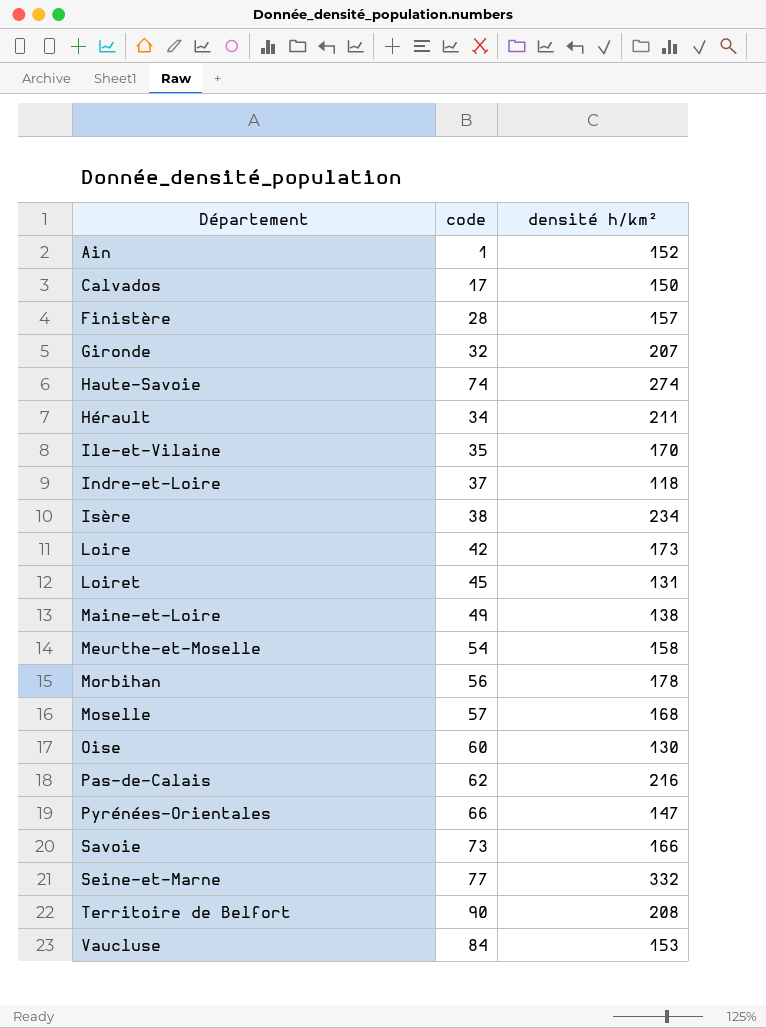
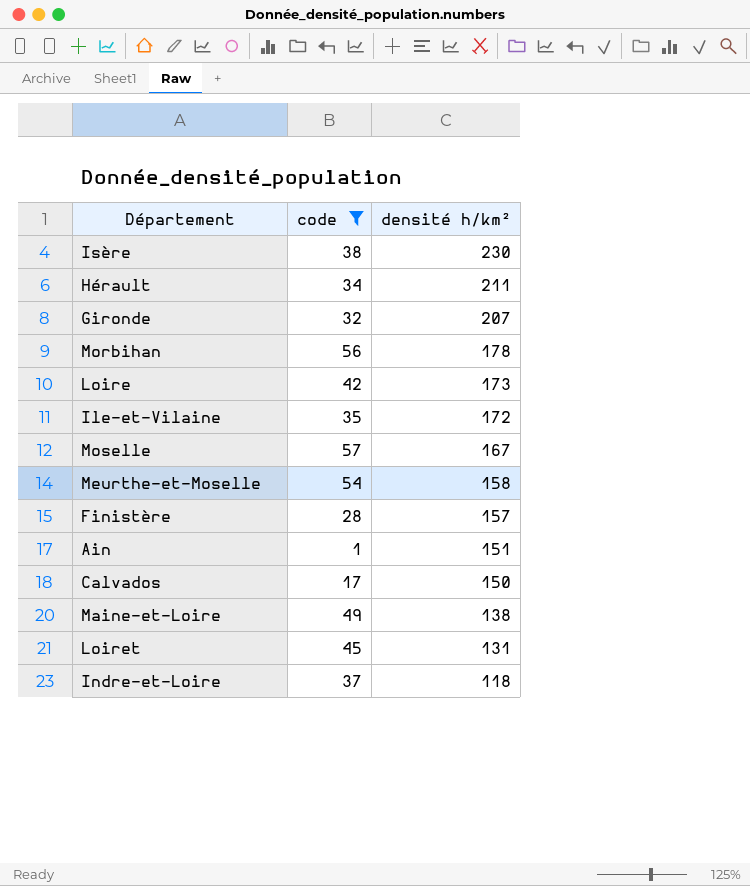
filter: none -> code <= 57
row order: Département ascending -> densité h/km² descending
Isère | densité h/km²: 234 -> 230
Ile-et-Vilaine | densité h/km²: 170 -> 172
Moselle | densité h/km²: 168 -> 167
Ain | densité h/km²: 152 -> 151

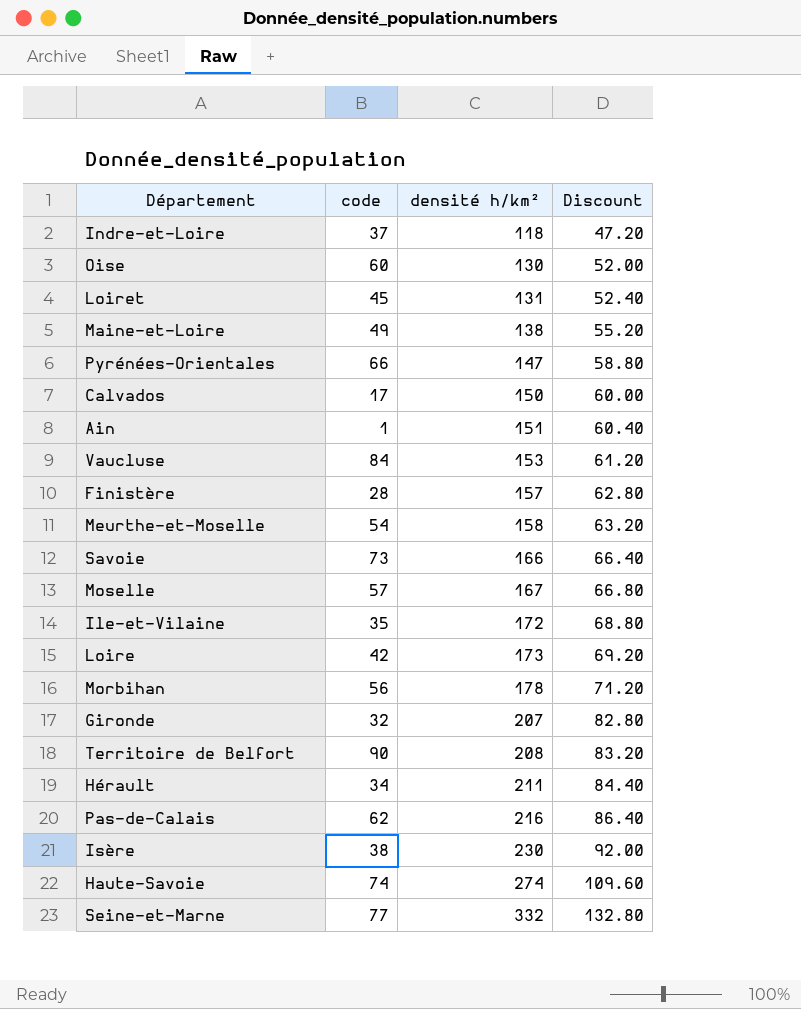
filter: code <= 57 -> none
row order: densité h/km² descending -> densité h/km² ascending
column Discount | formula: none -> [densité h/km²] * 0.4

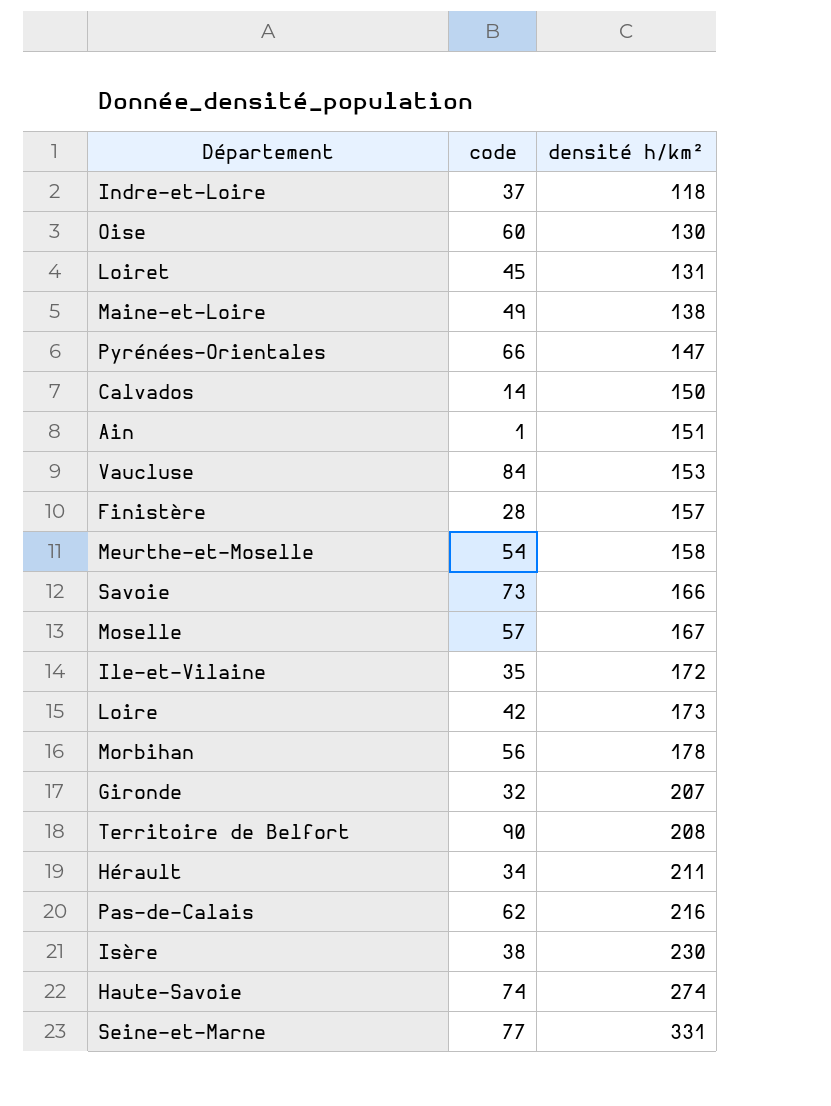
column Discount | formula: [densité h/km²] * 0.4 -> none
Calvados | code: 17 -> 14
Seine-et-Marne | densité h/km²: 332 -> 331

